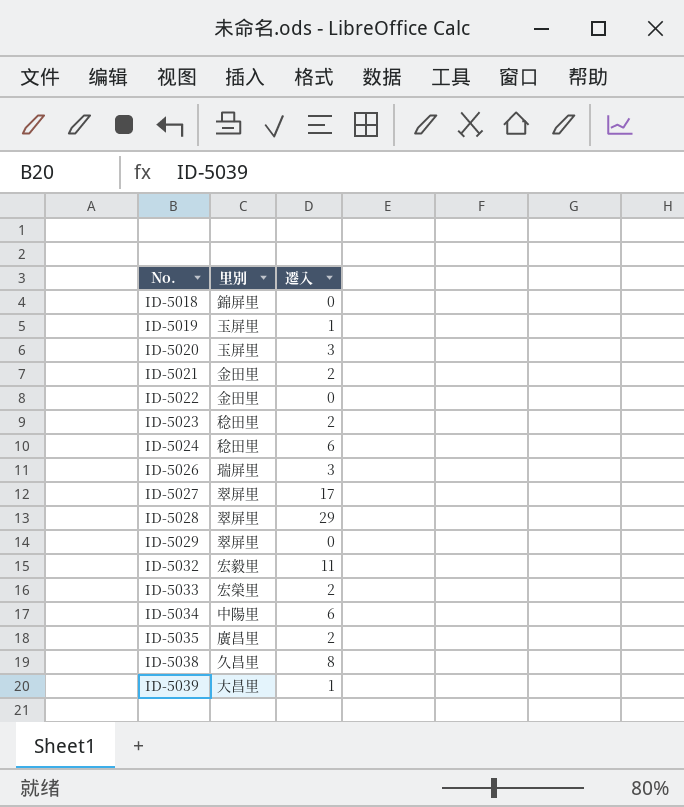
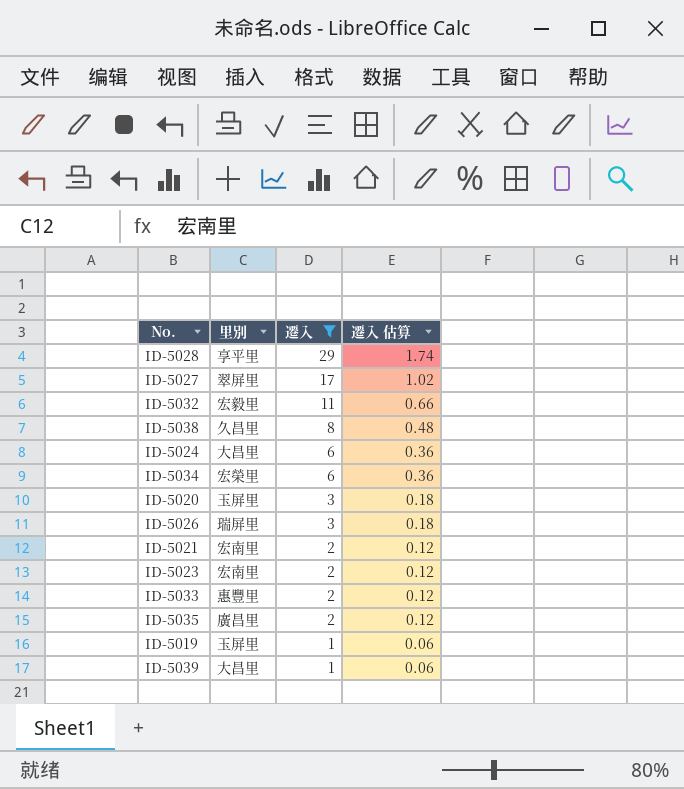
filter: none -> 遷入 != 0
row order: No. ascending -> 遷入 descending
column 遷入 估算 | formula: none -> [遷入] * 0.06
ID-5028 | 里別: 翠屏里 -> 享平里
ID-5024 | 里別: 稔田里 -> 大昌里
ID-5034 | 里別: 中陽里 -> 宏榮里
ID-5021 | 里別: 金田里 -> 宏南里
ID-5023 | 里別: 稔田里 -> 宏南里
ID-5033 | 里別: 宏榮里 -> 惠豐里

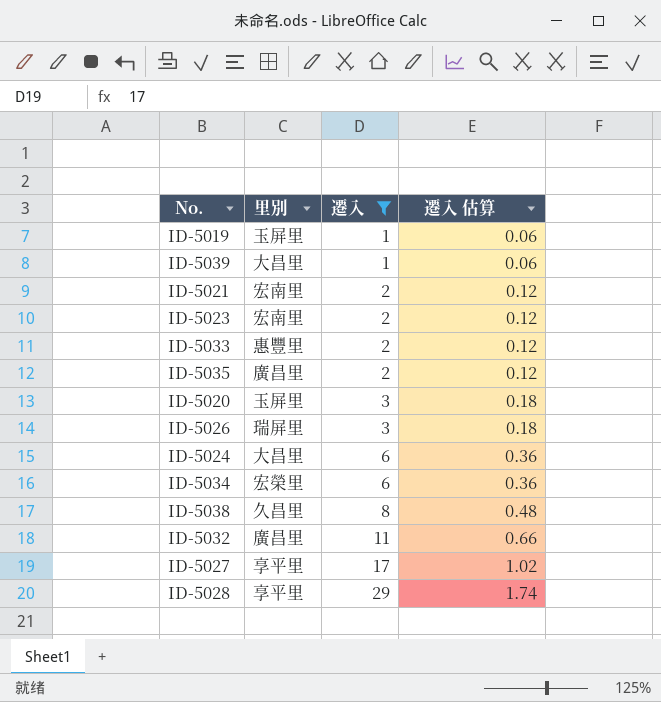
row order: 遷入 descending -> 遷入 ascending
ID-5032 | 里別: 宏毅里 -> 廣昌里
ID-5027 | 里別: 翠屏里 -> 享平里

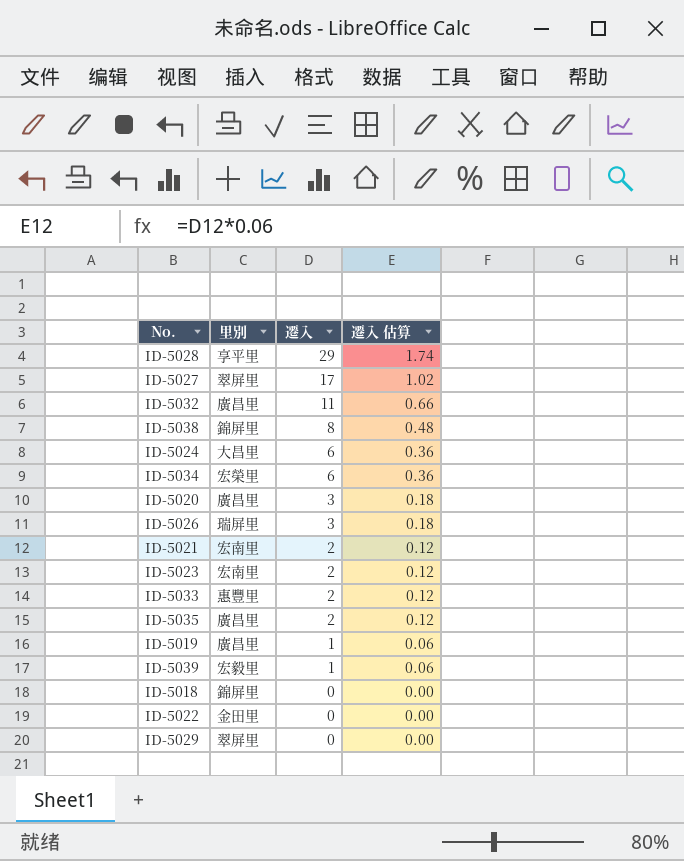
filter: 遷入 != 0 -> none
row order: 遷入 ascending -> 遷入 descending
ID-5027 | 里別: 享平里 -> 翠屏里
ID-5038 | 里別: 久昌里 -> 錦屏里
ID-5020 | 里別: 玉屏里 -> 廣昌里
ID-5019 | 里別: 玉屏里 -> 廣昌里
ID-5039 | 里別: 大昌里 -> 宏毅里

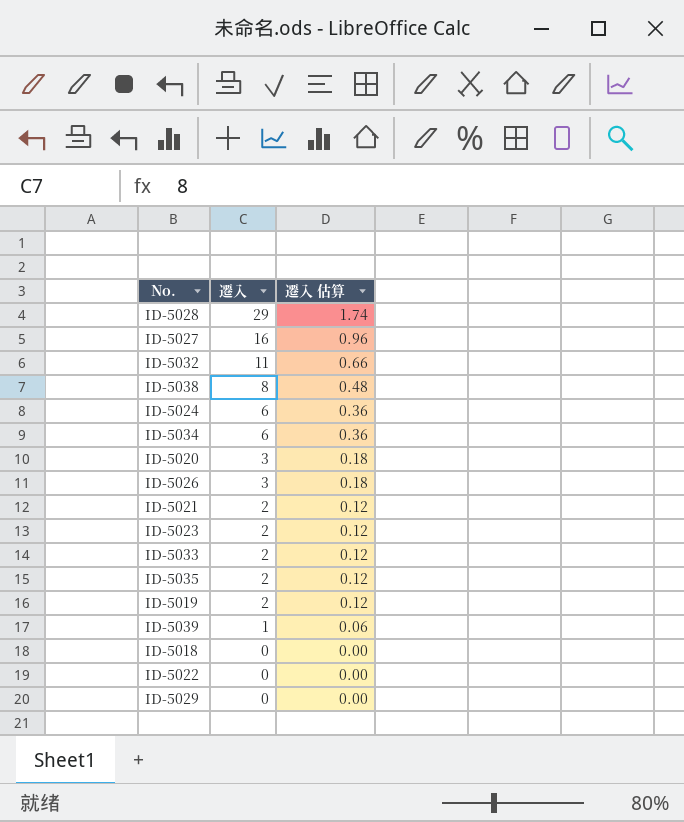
column 里別 | position: 2 -> none
ID-5027 | 遷入: 17 -> 16
ID-5027 | 遷入 估算: 1.02 -> 0.96
ID-5019 | 遷入: 1 -> 2
ID-5019 | 遷入 估算: 0.06 -> 0.12

